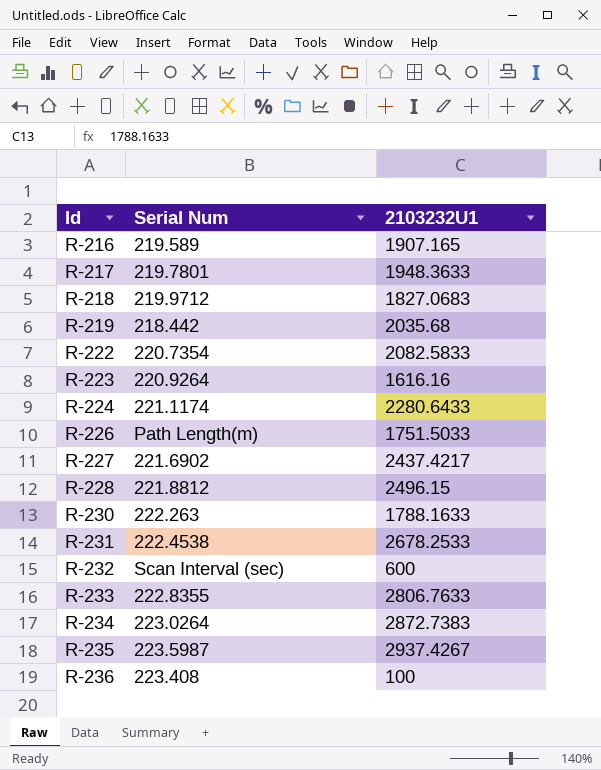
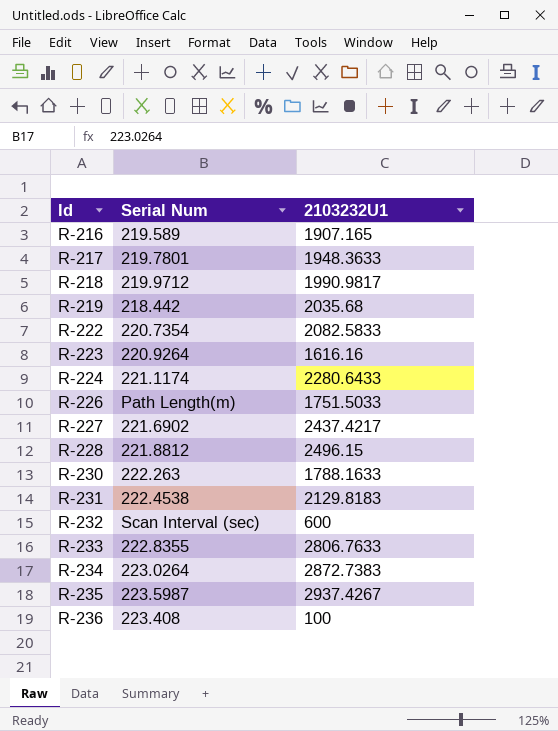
R-218 | 2103232U1: 1827.0683 -> 1990.9817
R-231 | 2103232U1: 2678.2533 -> 2129.8183

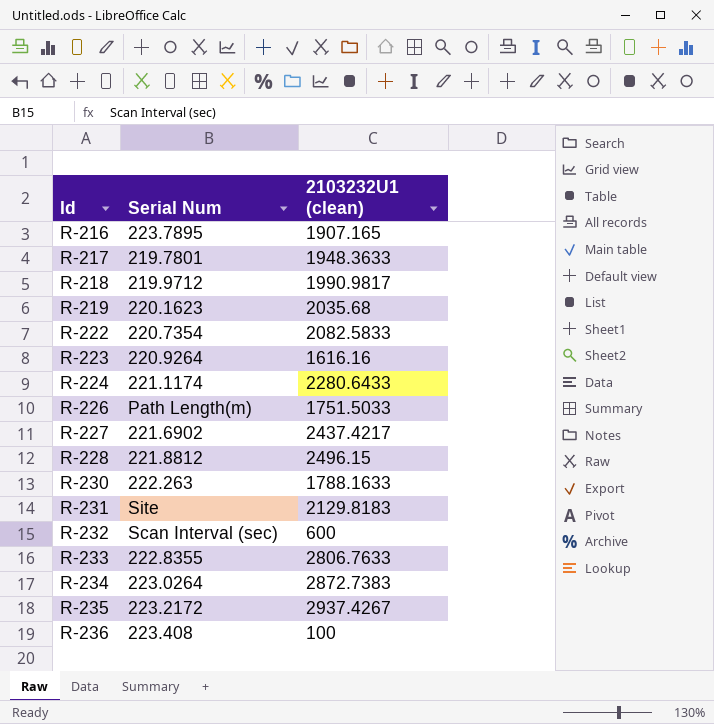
column name: 2103232U1 -> 2103232U1 (clean)
R-216 | Serial Num: 219.589 -> 223.7895
R-219 | Serial Num: 218.442 -> 220.1623
R-231 | Serial Num: 222.4538 -> Site
R-235 | Serial Num: 223.5987 -> 223.2172

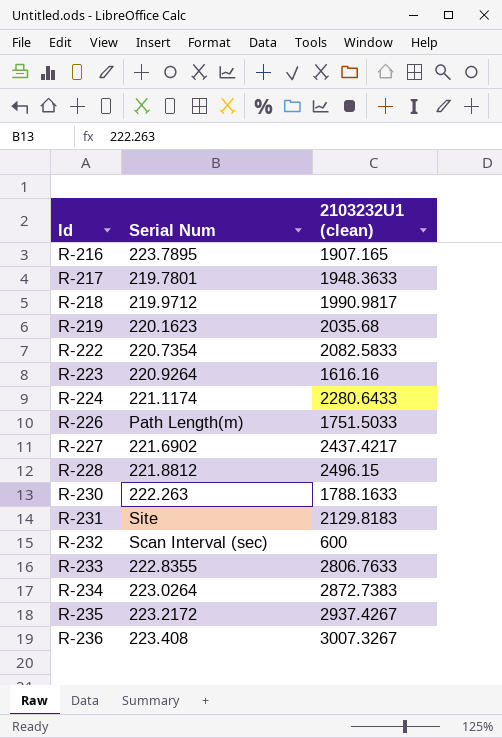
R-236 | 2103232U1 (clean): 100 -> 3007.3267

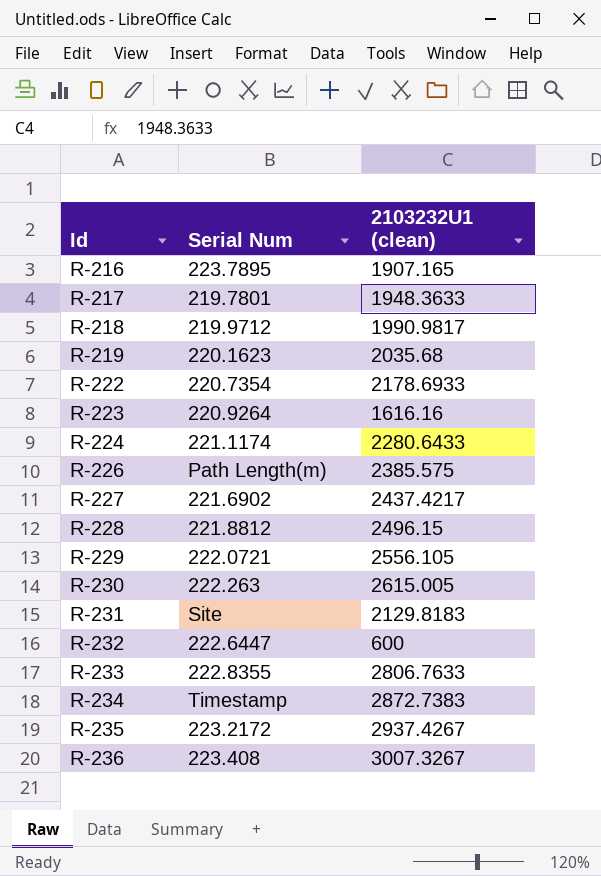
R-222 | 2103232U1 (clean): 2082.5833 -> 2178.6933
R-226 | 2103232U1 (clean): 1751.5033 -> 2385.575
row R-229: none -> 222.0721 | 2556.105
R-230 | 2103232U1 (clean): 1788.1633 -> 2615.005
R-232 | Serial Num: Scan Interval (sec) -> 222.6447
R-234 | Serial Num: 223.0264 -> Timestamp

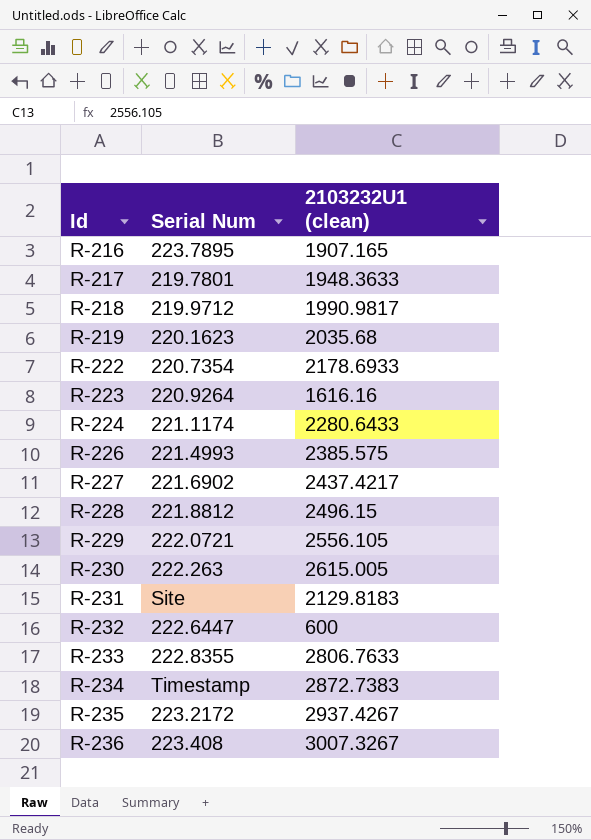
R-226 | Serial Num: Path Length(m) -> 221.4993

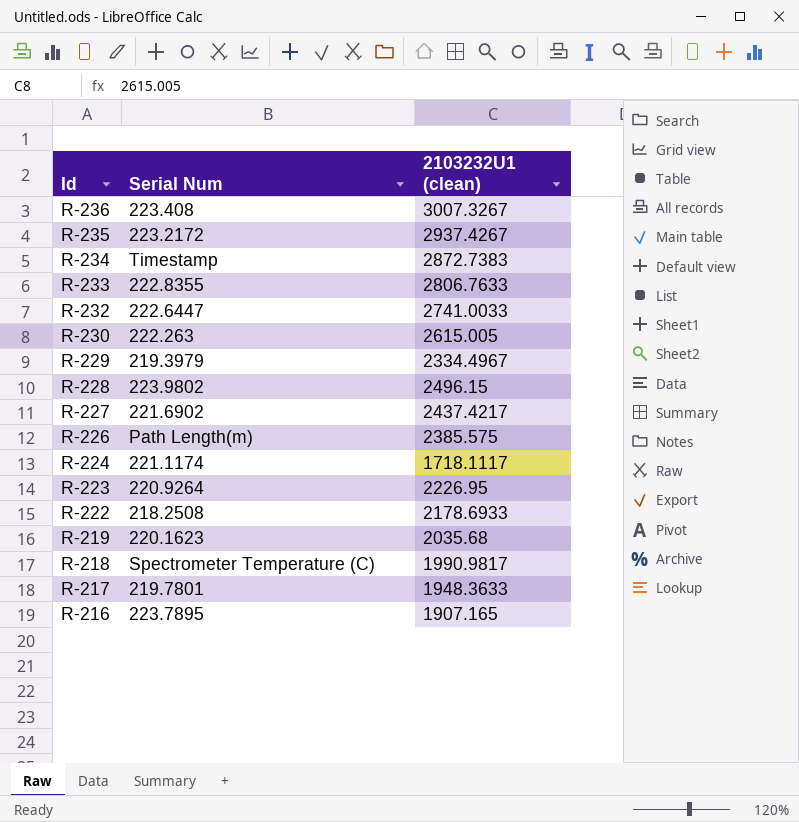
row order: Id ascending -> Id descending
row R-231: Site | 2129.8183 -> none
R-232 | 2103232U1 (clean): 600 -> 2741.0033
R-229 | Serial Num: 222.0721 -> 219.3979
R-229 | 2103232U1 (clean): 2556.105 -> 2334.4967
R-228 | Serial Num: 221.8812 -> 223.9802
R-226 | Serial Num: 221.4993 -> Path Length(m)
R-224 | 2103232U1 (clean): 2280.6433 -> 1718.1117
R-223 | 2103232U1 (clean): 1616.16 -> 2226.95
R-222 | Serial Num: 220.7354 -> 218.2508
R-218 | Serial Num: 219.9712 -> Spectrometer Temperature (C)

